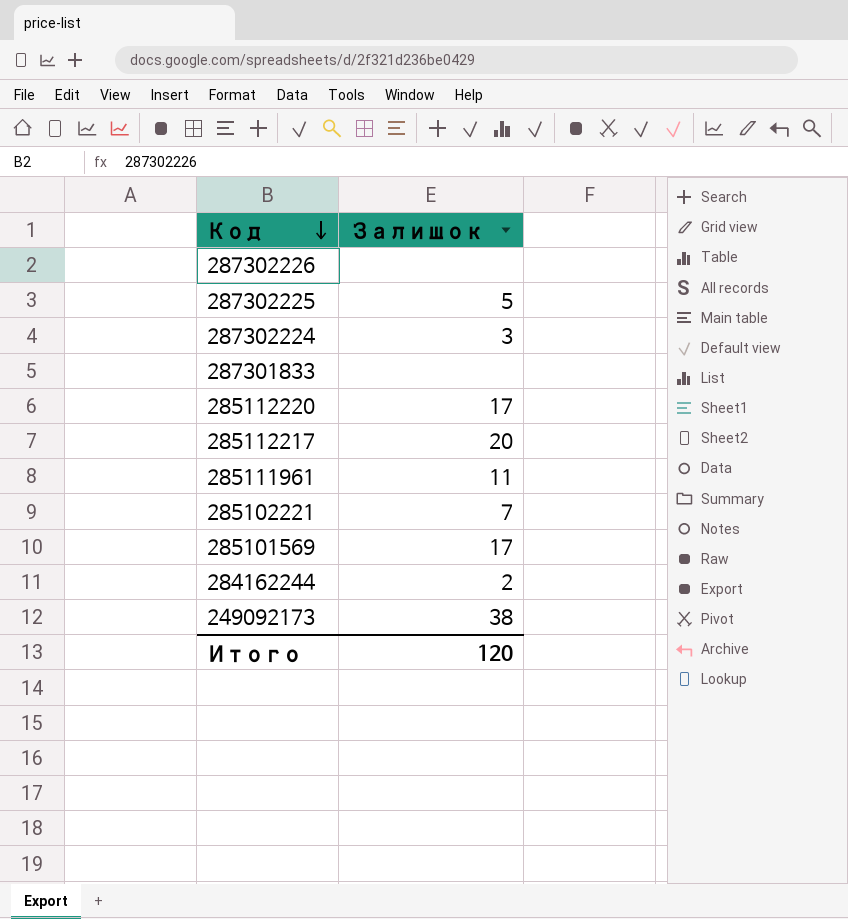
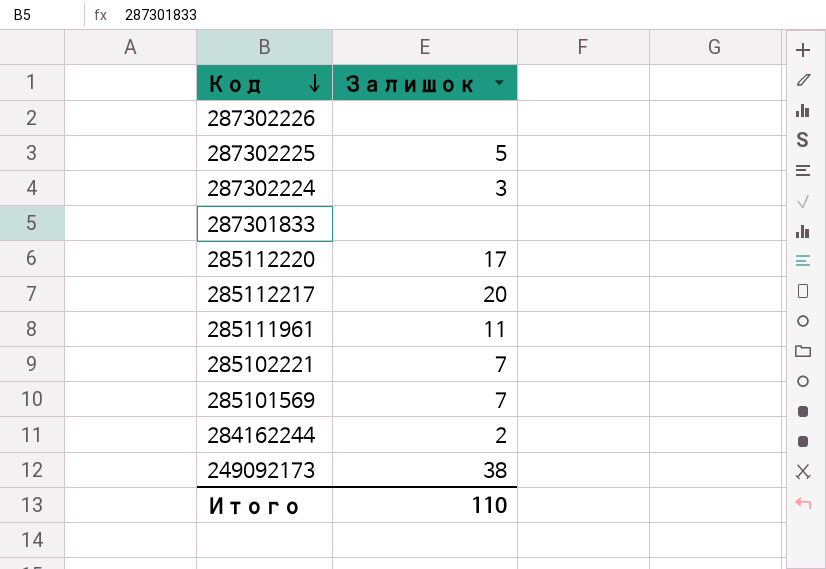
285101569 | Залишок: 17 -> 7
Итого | Залишок: 120 -> 110

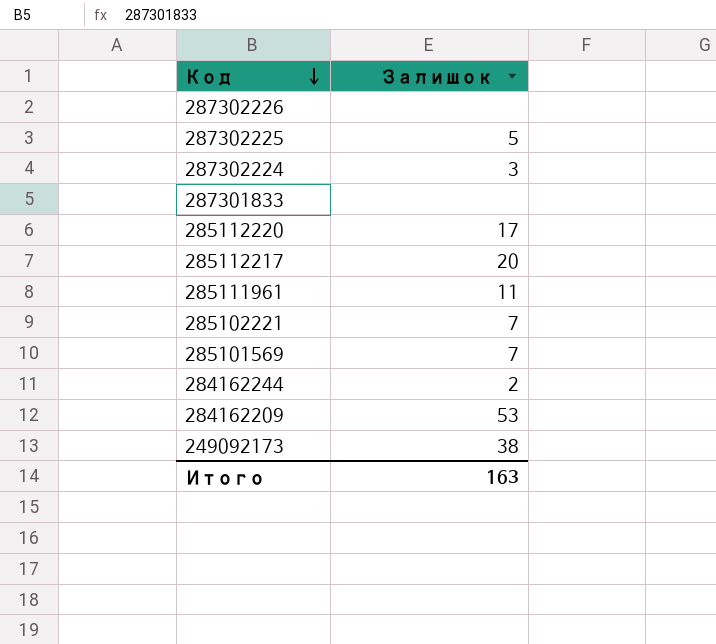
row 284162209: none -> 53
Итого | Залишок: 110 -> 163

